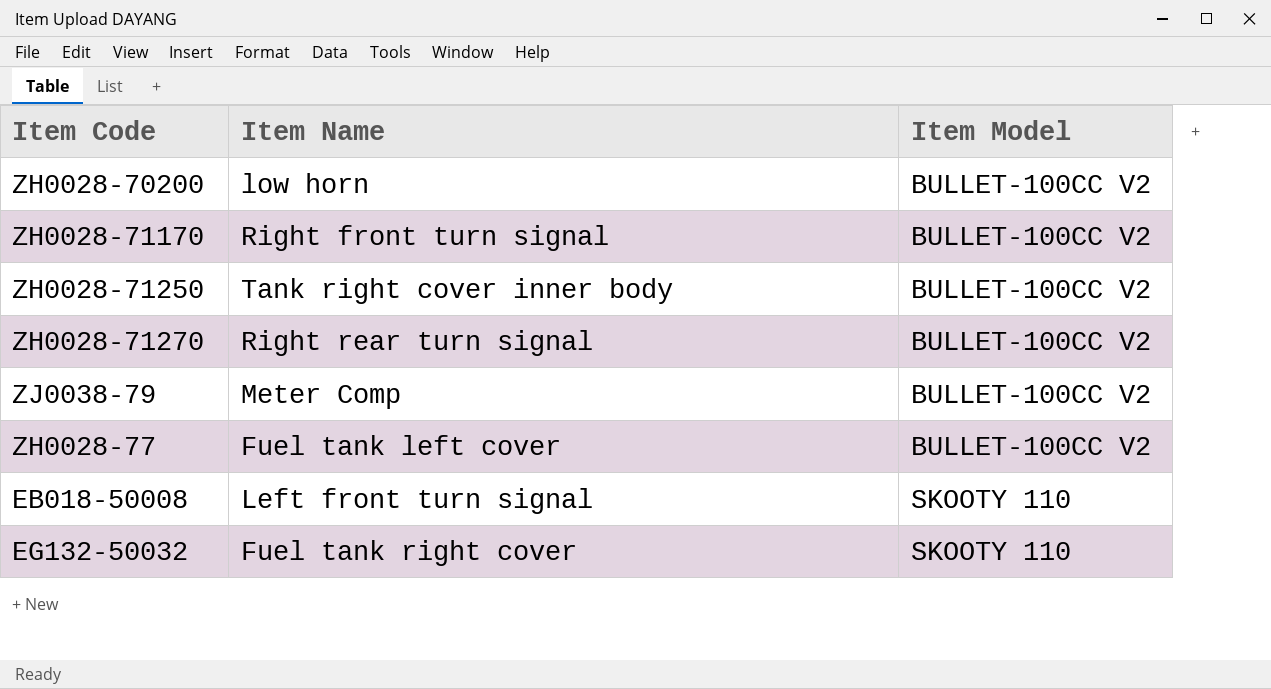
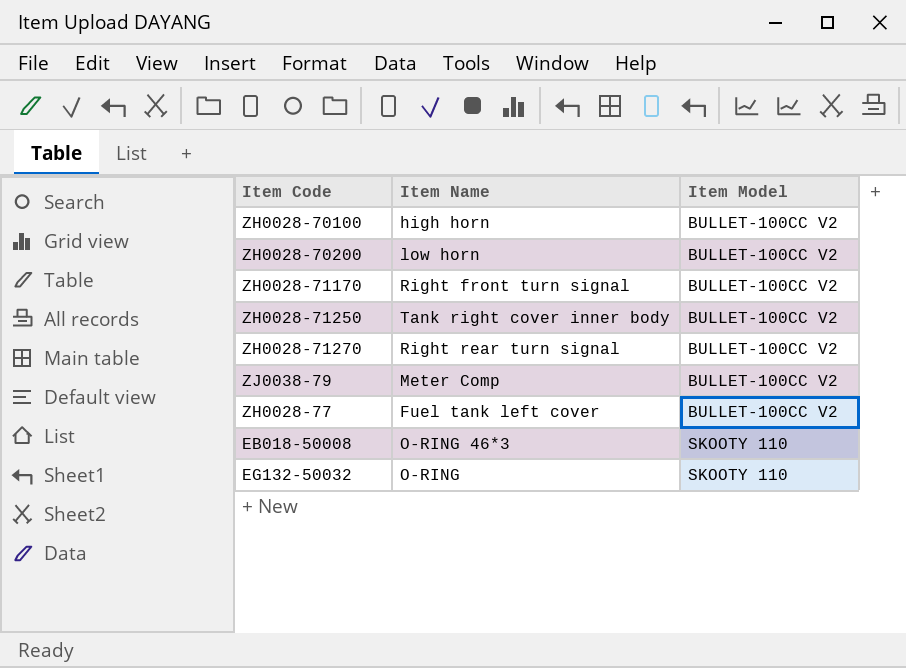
row ZH0028-70100: none -> high horn | BULLET-100CC V2
EB018-50008 | Item Name: Left front turn signal -> O-RING 46*3
EG132-50032 | Item Name: Fuel tank right cover -> O-RING

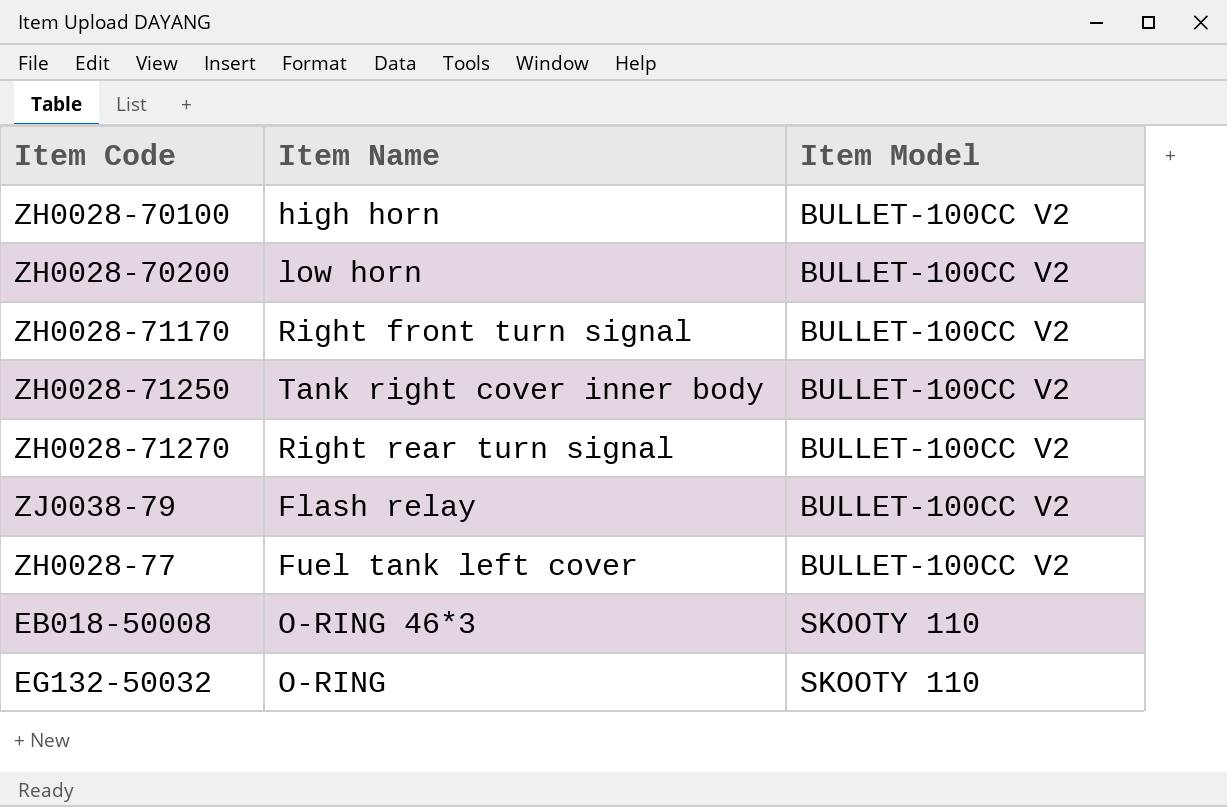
ZJ0038-79 | Item Name: Meter Comp -> Flash relay

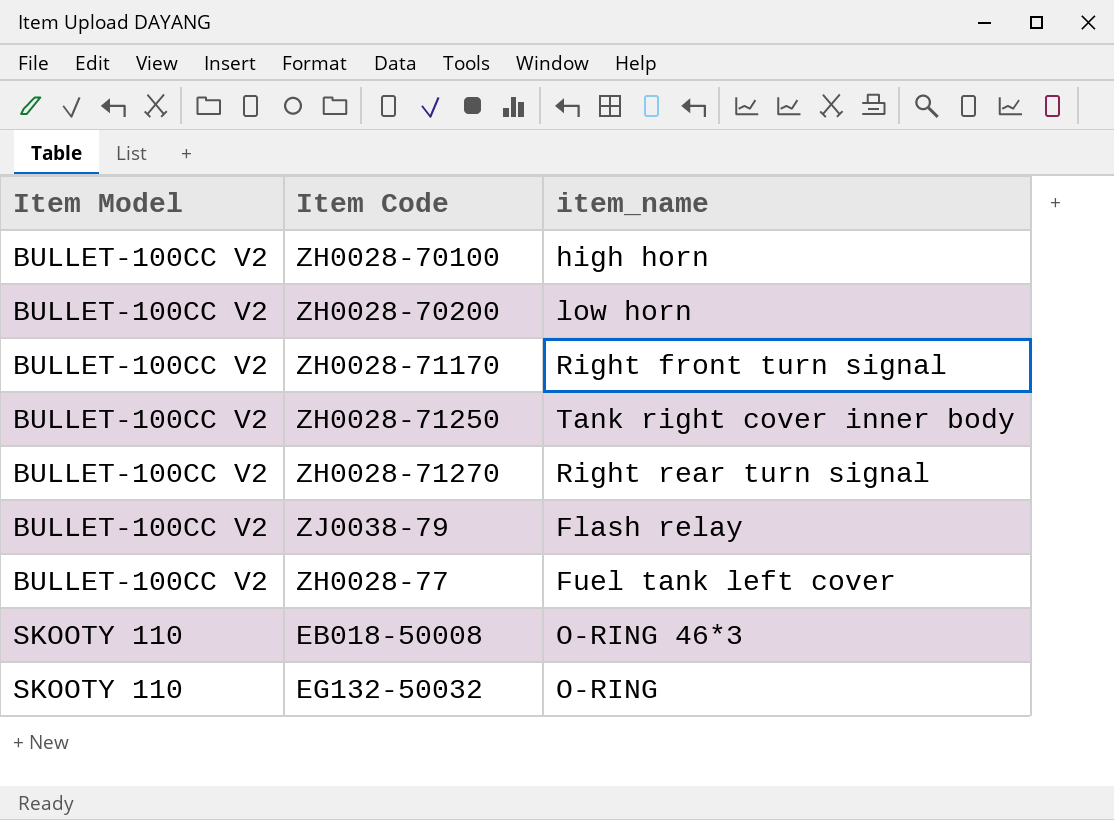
column Item Model | position: 3 -> 1
column name: Item Name -> item_name

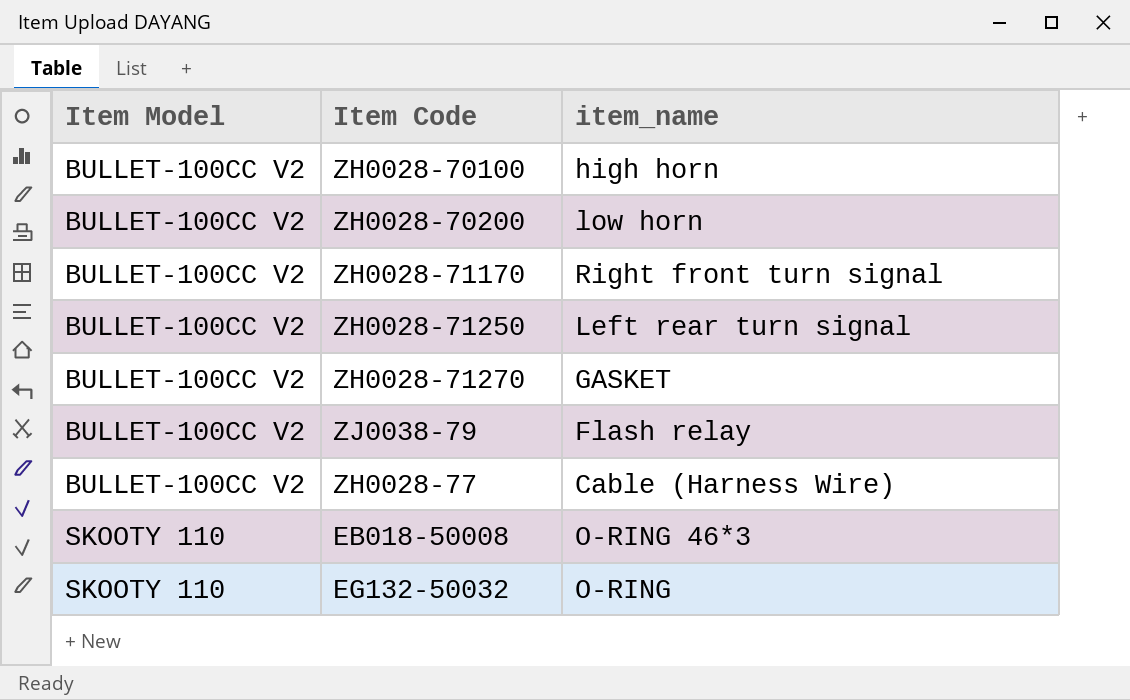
ZH0028-71250 | item_name: Tank right cover inner body -> Left rear turn signal
ZH0028-71270 | item_name: Right rear turn signal -> GASKET
ZH0028-77 | item_name: Fuel tank left cover -> Cable (Harness Wire)

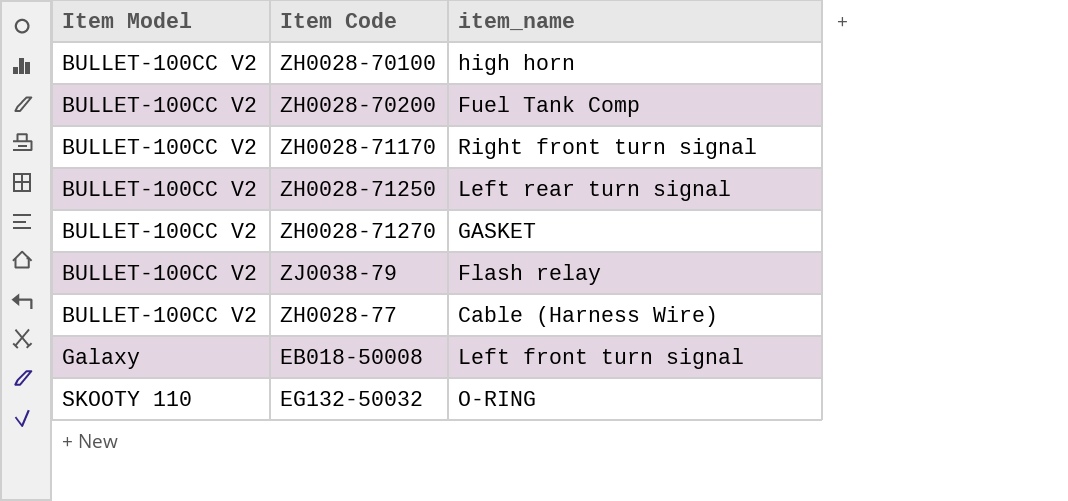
ZH0028-70200 | item_name: low horn -> Fuel Tank Comp
EB018-50008 | Item Model: SKOOTY 110 -> Galaxy
EB018-50008 | item_name: O-RING 46*3 -> Left front turn signal

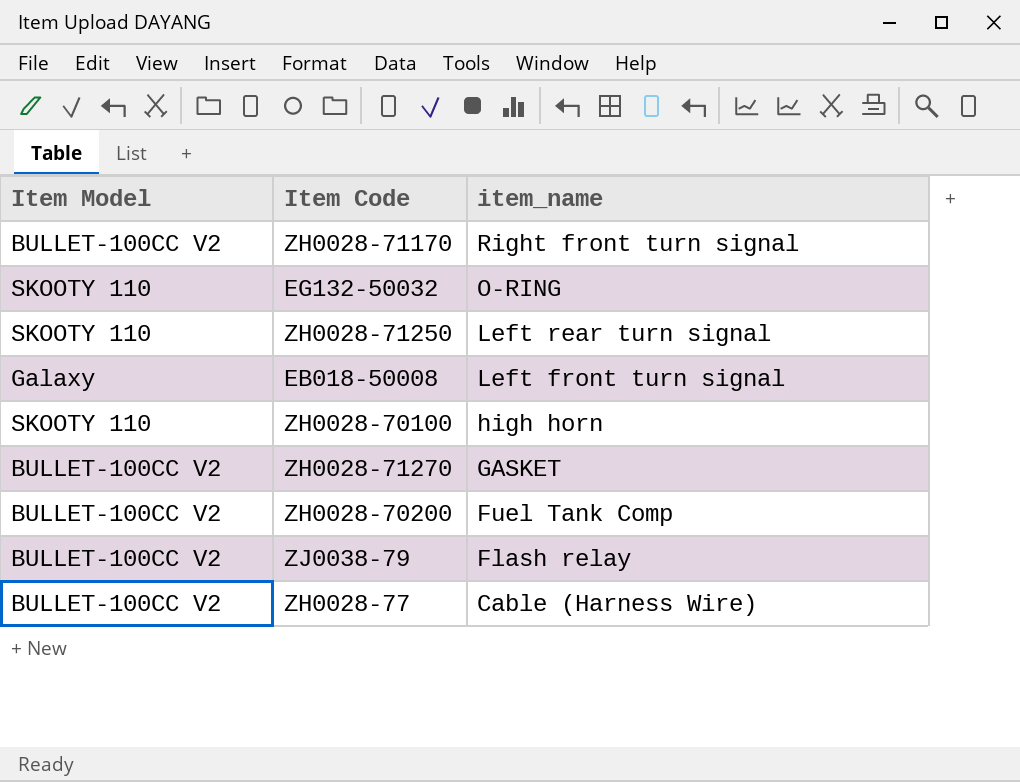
row order: Item Model ascending -> item_name descending
ZH0028-71250 | Item Model: BULLET-100CC V2 -> SKOOTY 110
ZH0028-70100 | Item Model: BULLET-100CC V2 -> SKOOTY 110

